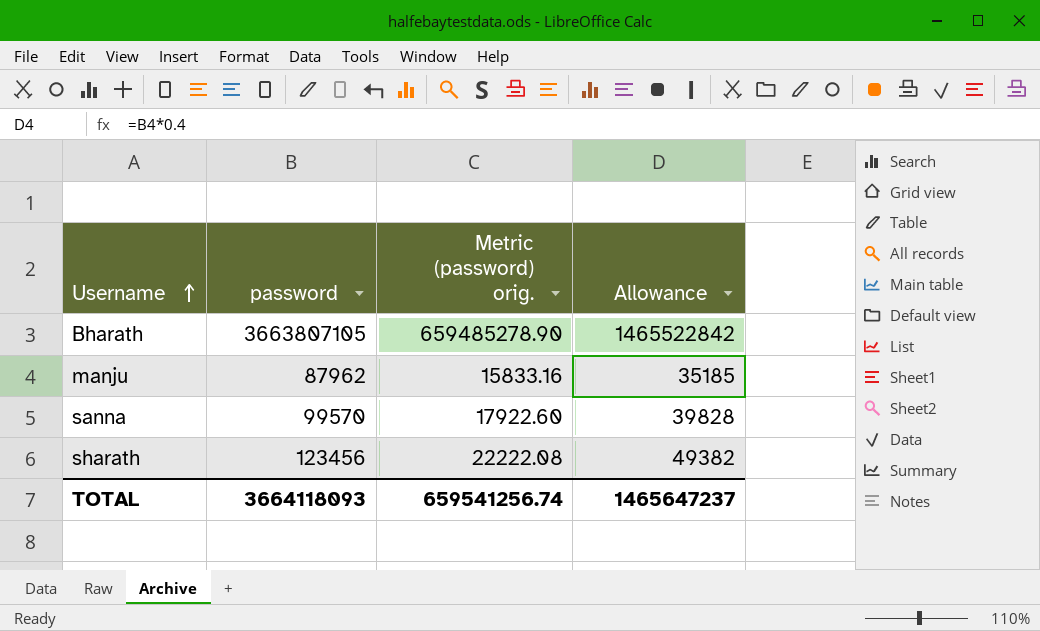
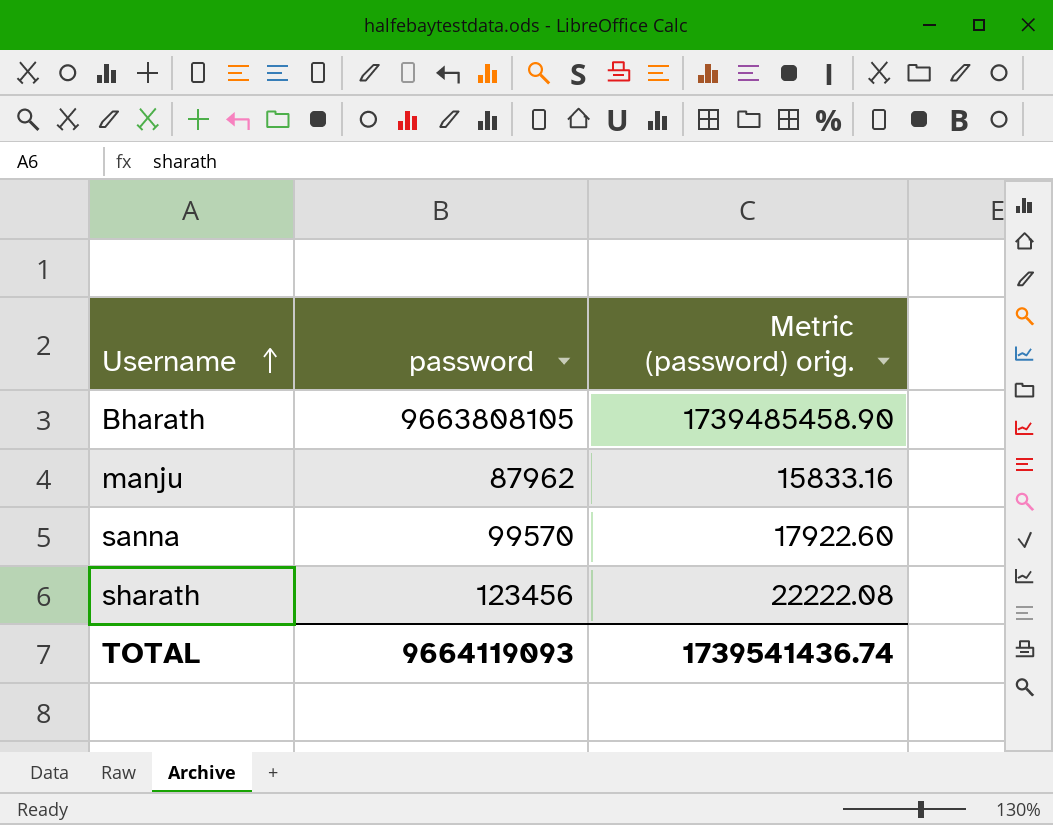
column Allowance | formula: [password] * 0.4 -> none
Bharath | password: 3663807105 -> 9663808105
Bharath | Metric (password) orig.: 659485278.90 -> 1739485458.90
TOTAL | password: 3664118093 -> 9664119093
TOTAL | Metric (password) orig.: 659541256.74 -> 1739541436.74

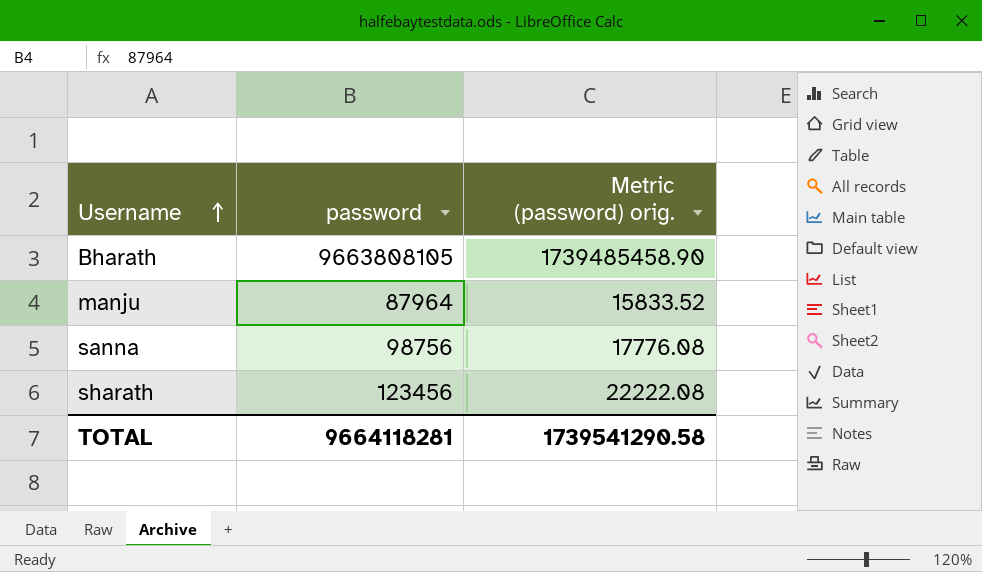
manju | password: 87962 -> 87964
manju | Metric (password) orig.: 15833.16 -> 15833.52
sanna | password: 99570 -> 98756
sanna | Metric (password) orig.: 17922.60 -> 17776.08
TOTAL | password: 9664119093 -> 9664118281
TOTAL | Metric (password) orig.: 1739541436.74 -> 1739541290.58

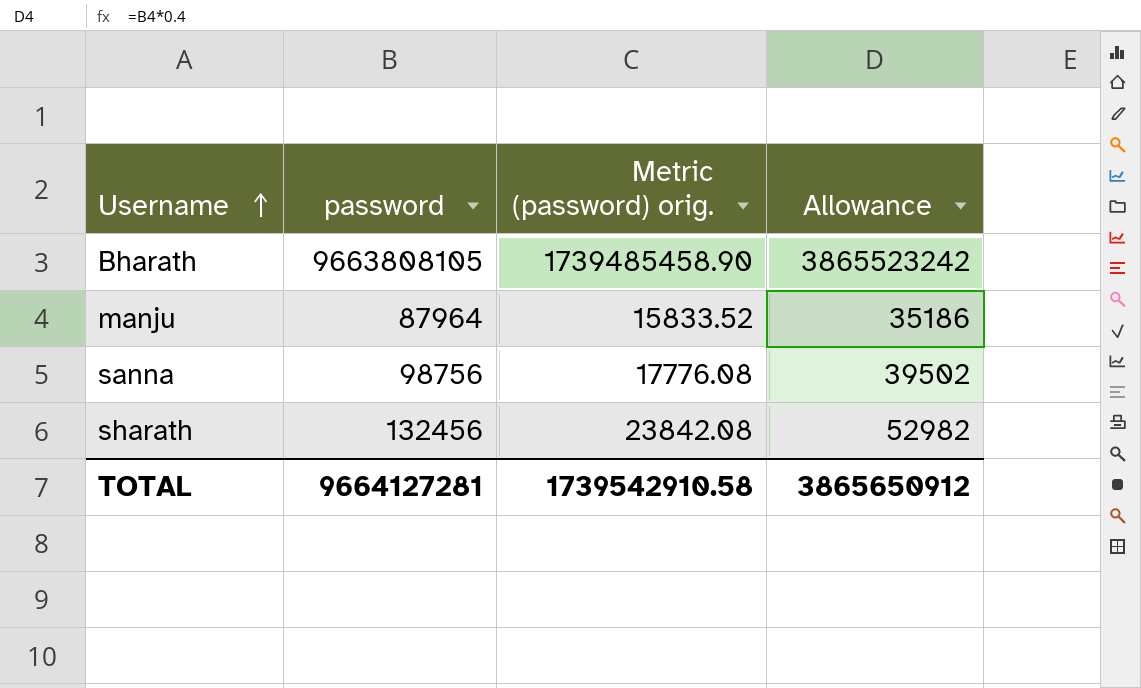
column Allowance | formula: none -> [password] * 0.4
sharath | password: 123456 -> 132456
sharath | Metric (password) orig.: 22222.08 -> 23842.08
TOTAL | password: 9664118281 -> 9664127281
TOTAL | Metric (password) orig.: 1739541290.58 -> 1739542910.58

